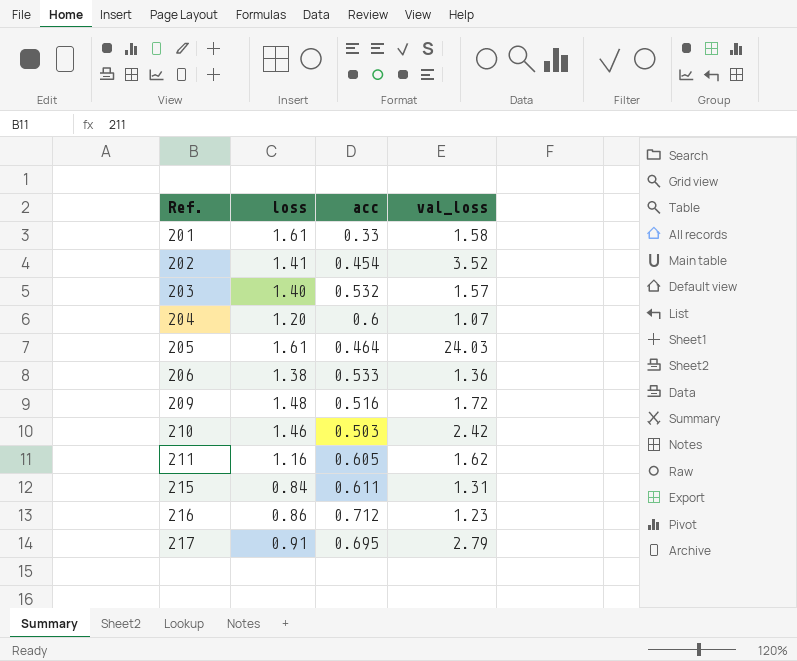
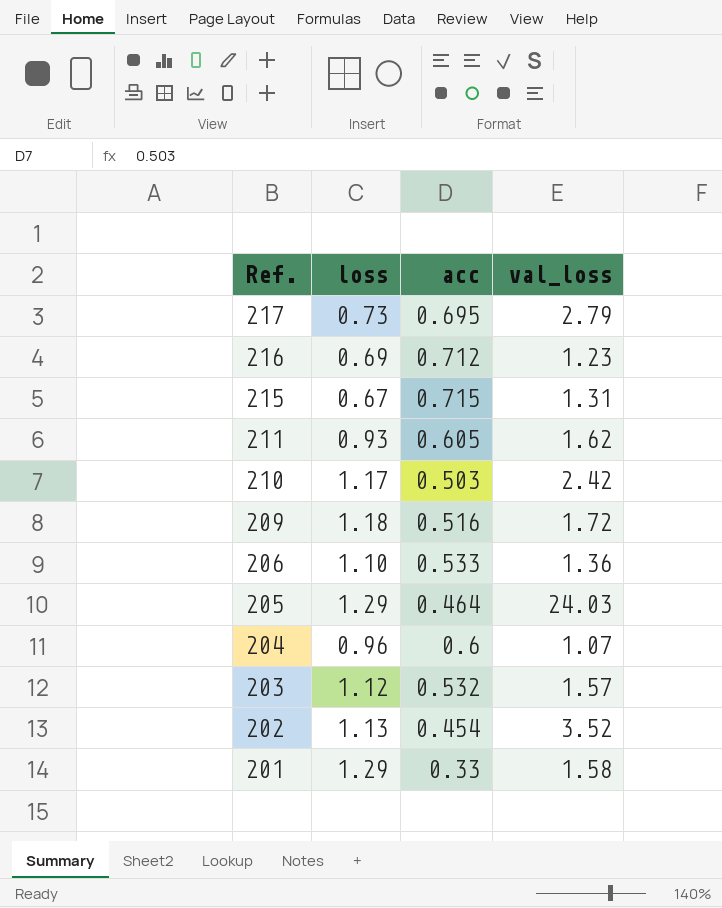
row order: Ref. ascending -> Ref. descending
217 | loss: 0.91 -> 0.73
216 | loss: 0.86 -> 0.69
215 | loss: 0.84 -> 0.67
215 | acc: 0.611 -> 0.715
211 | loss: 1.16 -> 0.93
210 | loss: 1.46 -> 1.17
209 | loss: 1.48 -> 1.18
206 | loss: 1.38 -> 1.10
205 | loss: 1.61 -> 1.29
204 | loss: 1.20 -> 0.96
203 | loss: 1.40 -> 1.12
202 | loss: 1.41 -> 1.13
201 | loss: 1.61 -> 1.29

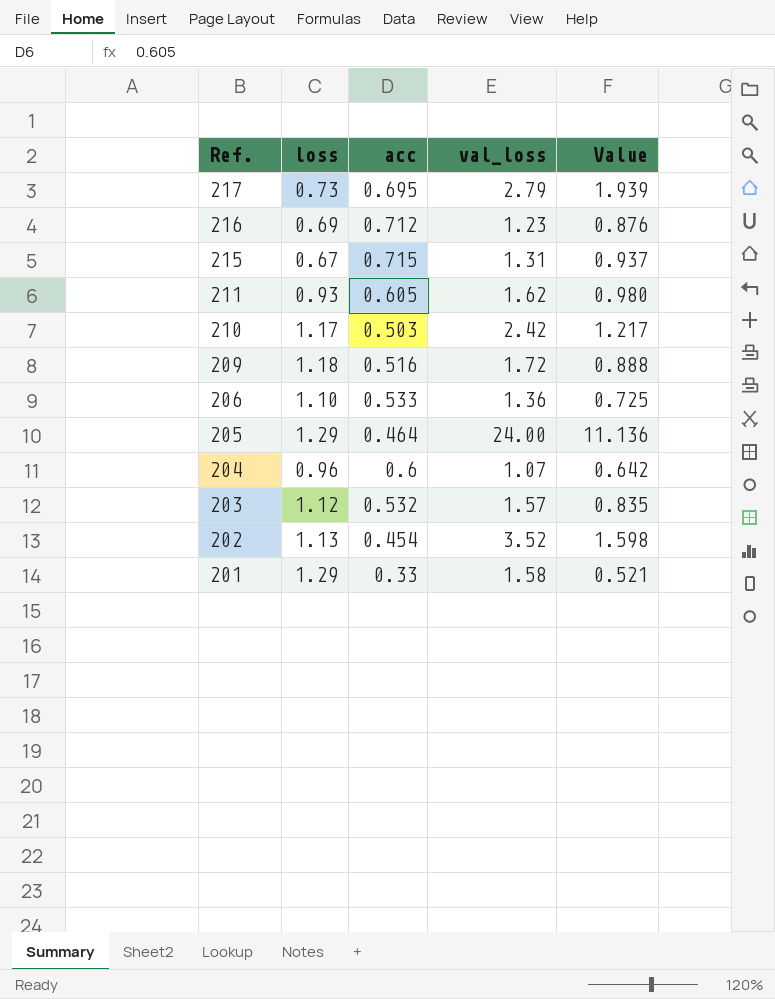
column Value | formula: none -> [acc] * [val_loss]
205 | val_loss: 24.03 -> 24.00

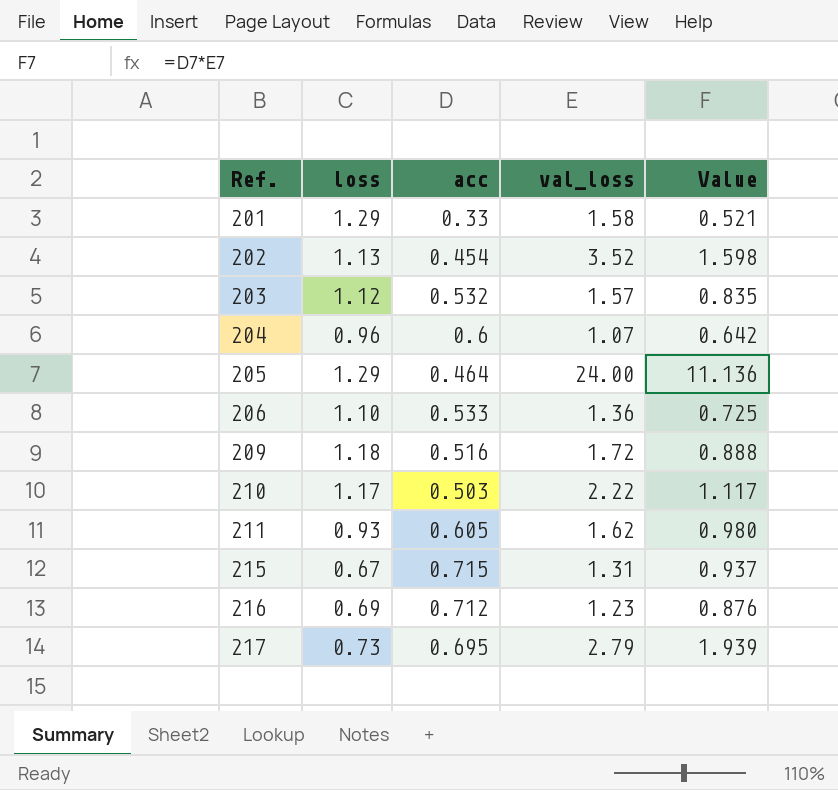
row order: Ref. descending -> Ref. ascending
210 | val_loss: 2.42 -> 2.22
210 | Value: 1.217 -> 1.117

